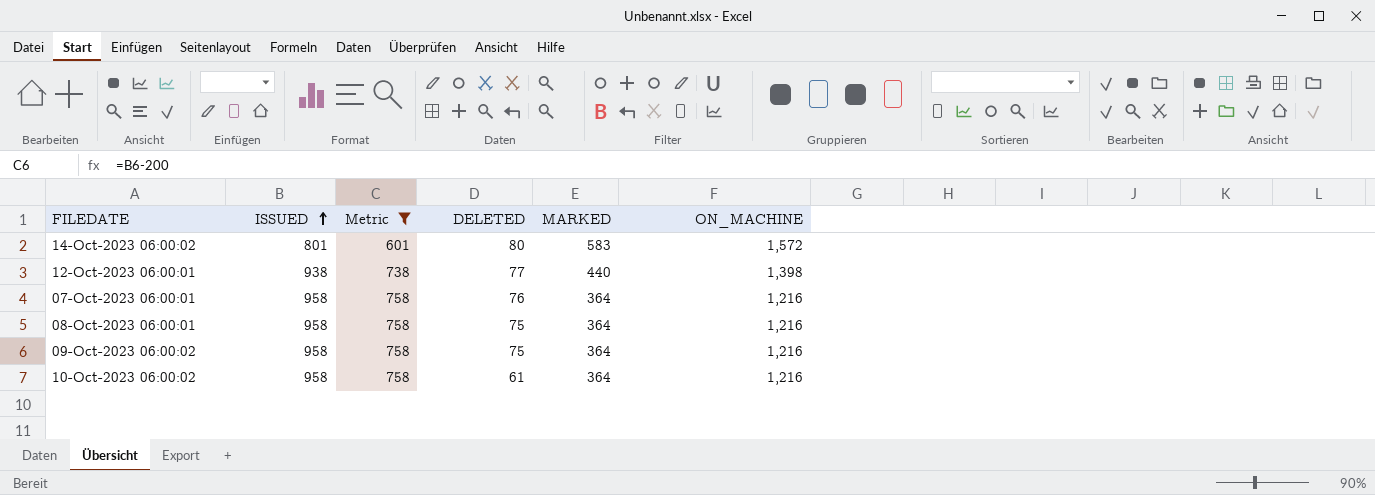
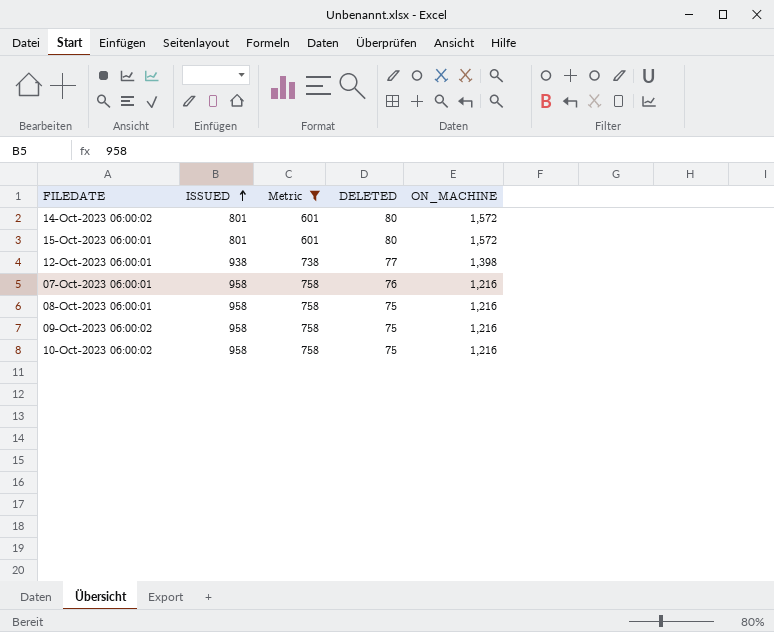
column MARKED | position: 5 -> none
row 15-Oct-2023 06:00:01: none -> 801 | 601 | 80 | 1,572
10-Oct-2023 06:00:02 | DELETED: 61 -> 75

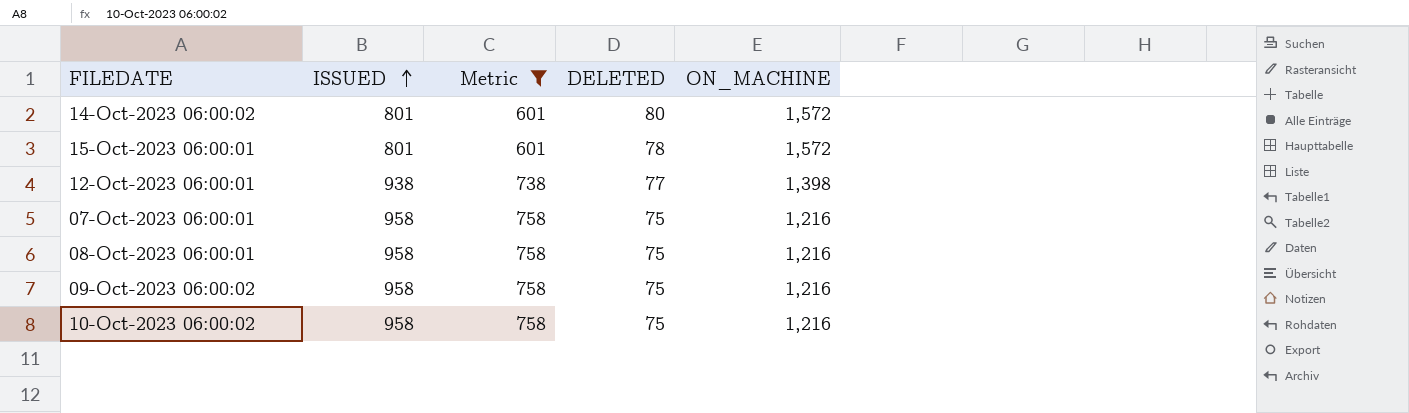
15-Oct-2023 06:00:01 | DELETED: 80 -> 78
07-Oct-2023 06:00:01 | DELETED: 76 -> 75

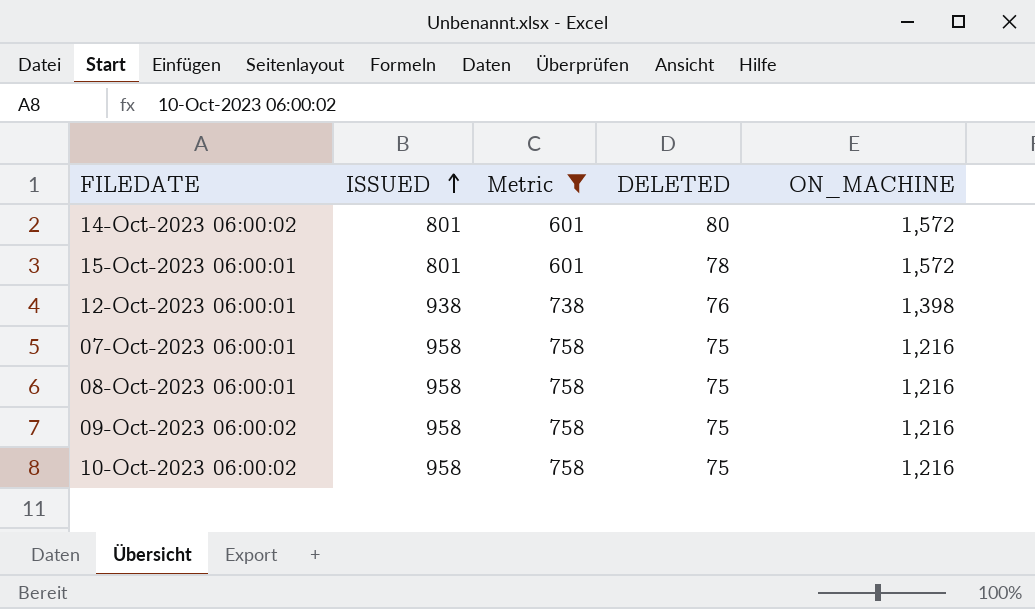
12-Oct-2023 06:00:01 | DELETED: 77 -> 76

